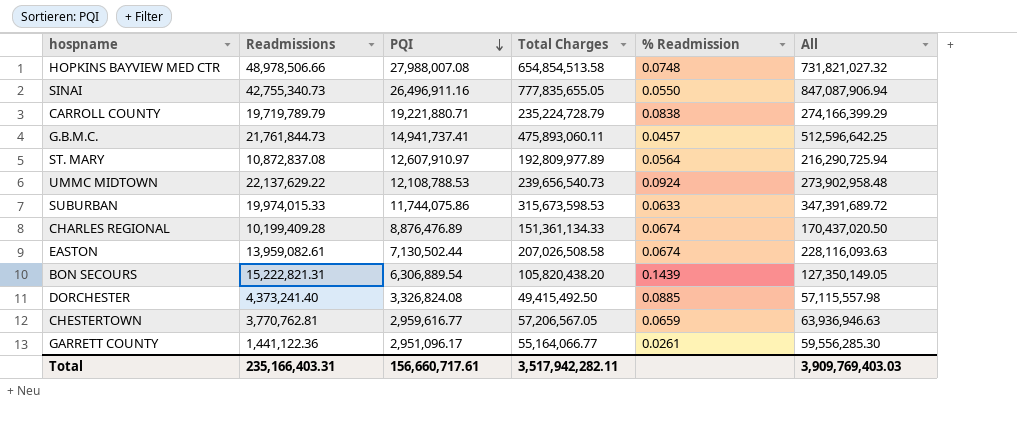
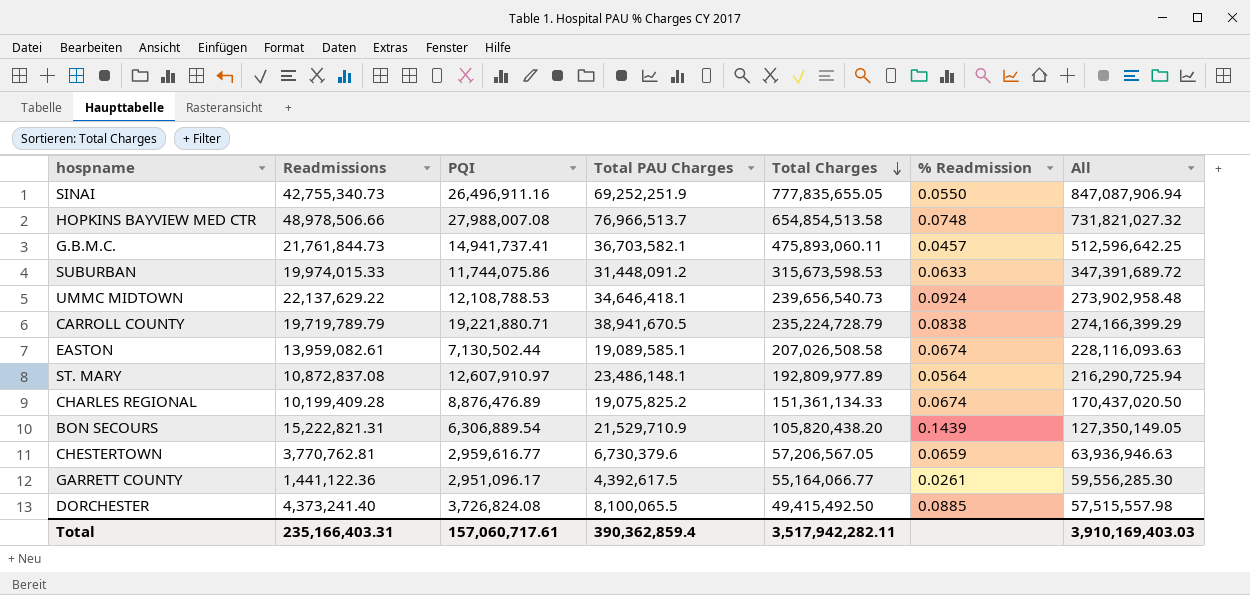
row order: PQI descending -> Total Charges descending
column Total PAU Charges | position: none -> 4
DORCHESTER | PQI: 3,326,824.08 -> 3,726,824.08
DORCHESTER | All: 57,115,557.98 -> 57,515,557.98
Total | PQI: 156,660,717.61 -> 157,060,717.61
Total | All: 3,909,769,403.03 -> 3,910,169,403.03

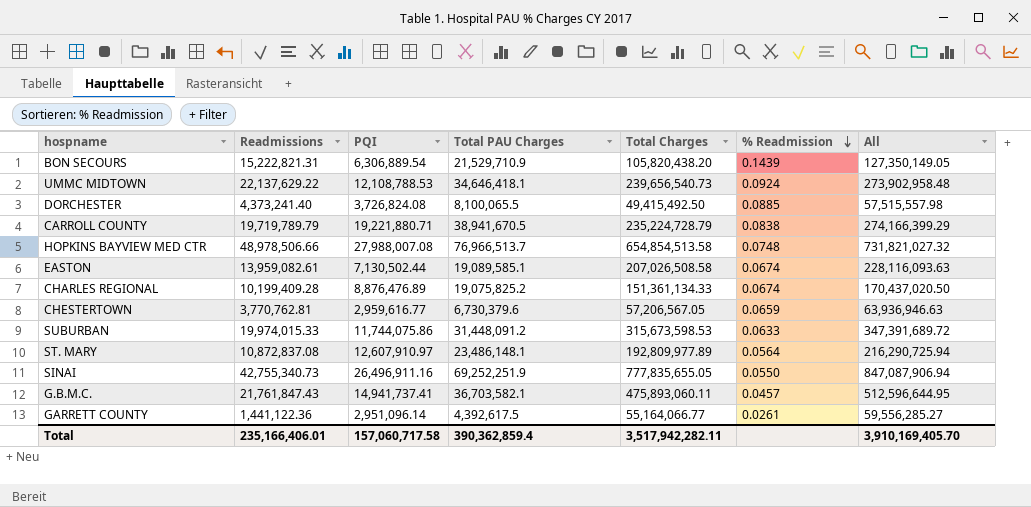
row order: Total Charges descending -> % Readmission descending
G.B.M.C. | Readmissions: 21,761,844.73 -> 21,761,847.43
G.B.M.C. | All: 512,596,642.25 -> 512,596,644.95
GARRETT COUNTY | PQI: 2,951,096.17 -> 2,951,096.14
GARRETT COUNTY | All: 59,556,285.30 -> 59,556,285.27
Total | Readmissions: 235,166,403.31 -> 235,166,406.01
Total | PQI: 157,060,717.61 -> 157,060,717.58
Total | All: 3,910,169,403.03 -> 3,910,169,405.70

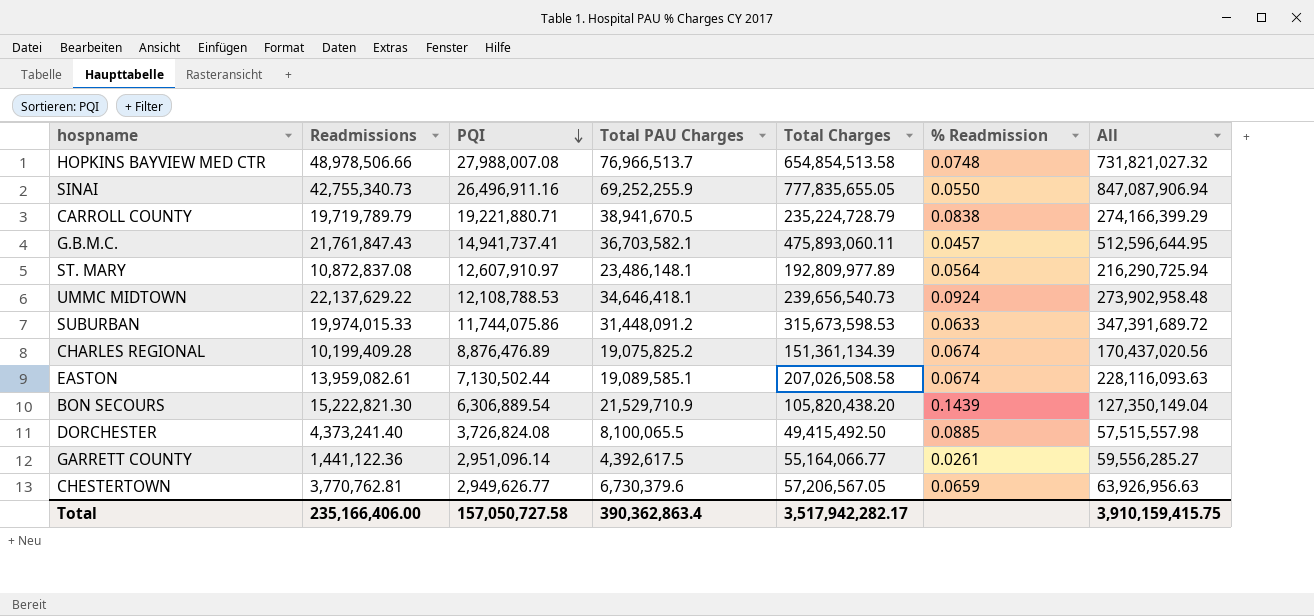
row order: % Readmission descending -> PQI descending
SINAI | Total PAU Charges: 69,252,251.9 -> 69,252,255.9
CHARLES REGIONAL | Total Charges: 151,361,134.33 -> 151,361,134.39
CHARLES REGIONAL | All: 170,437,020.50 -> 170,437,020.56
BON SECOURS | Readmissions: 15,222,821.31 -> 15,222,821.30
BON SECOURS | All: 127,350,149.05 -> 127,350,149.04
CHESTERTOWN | PQI: 2,959,616.77 -> 2,949,626.77
CHESTERTOWN | All: 63,936,946.63 -> 63,926,956.63
Total | Readmissions: 235,166,406.01 -> 235,166,406.00
Total | PQI: 157,060,717.58 -> 157,050,727.58
Total | Total PAU Charges: 390,362,859.4 -> 390,362,863.4
Total | Total Charges: 3,517,942,282.11 -> 3,517,942,282.17
Total | All: 3,910,169,405.70 -> 3,910,159,415.75

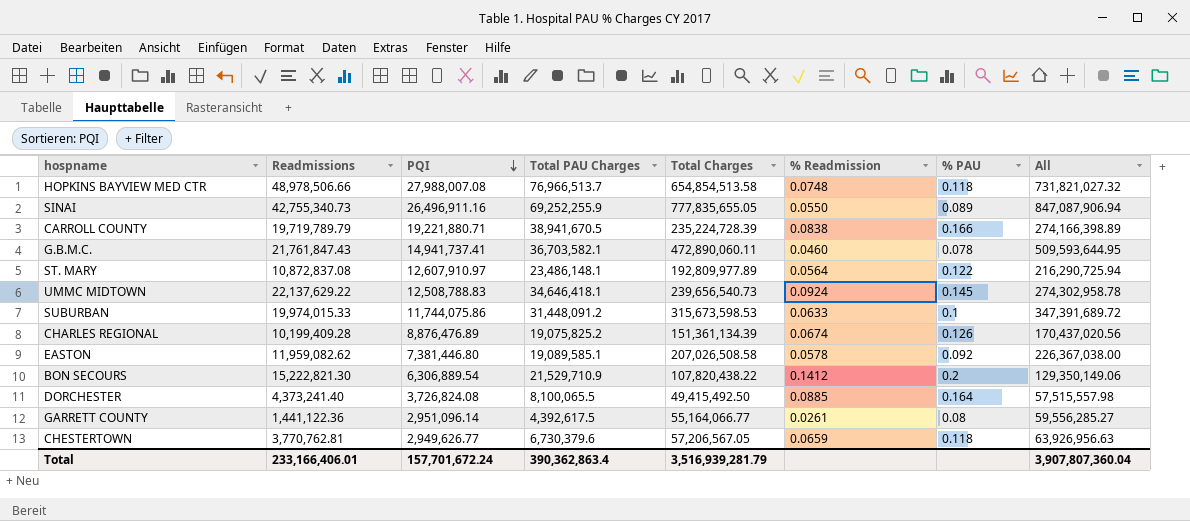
column % PAU | formula: none -> [Total PAU Charges] / [Total Charges]
CARROLL COUNTY | Total Charges: 235,224,728.79 -> 235,224,728.39
CARROLL COUNTY | All: 274,166,399.29 -> 274,166,398.89
G.B.M.C. | Total Charges: 475,893,060.11 -> 472,890,060.11
G.B.M.C. | % Readmission: 0.0457 -> 0.0460
G.B.M.C. | All: 512,596,644.95 -> 509,593,644.95
UMMC MIDTOWN | PQI: 12,108,788.53 -> 12,508,788.83
UMMC MIDTOWN | All: 273,902,958.48 -> 274,302,958.78
EASTON | Readmissions: 13,959,082.61 -> 11,959,082.62
EASTON | PQI: 7,130,502.44 -> 7,381,446.80
EASTON | % Readmission: 0.0674 -> 0.0578
EASTON | All: 228,116,093.63 -> 226,367,038.00
BON SECOURS | Total Charges: 105,820,438.20 -> 107,820,438.22
BON SECOURS | % Readmission: 0.1439 -> 0.1412
BON SECOURS | All: 127,350,149.04 -> 129,350,149.06
Total | Readmissions: 235,166,406.00 -> 233,166,406.01
Total | PQI: 157,050,727.58 -> 157,701,672.24
Total | Total Charges: 3,517,942,282.17 -> 3,516,939,281.79
Total | All: 3,910,159,415.75 -> 3,907,807,360.04

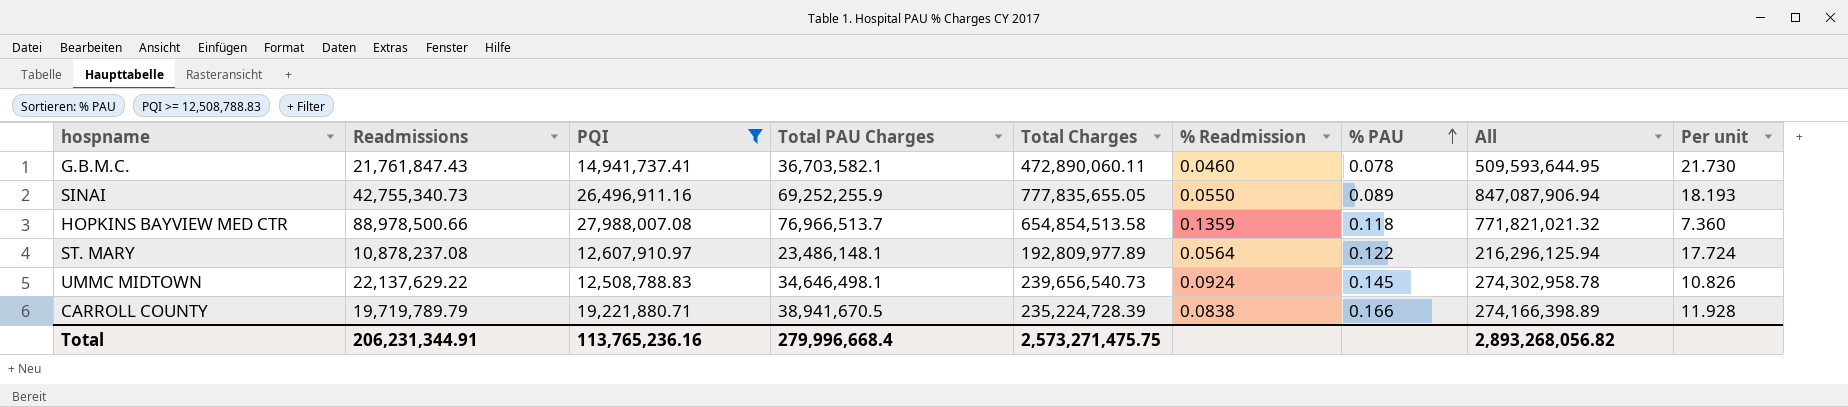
filter: none -> PQI >= 12,508,788.83
row order: PQI descending -> % PAU ascending
column Per unit | formula: none -> [Total Charges] / [Readmissions]
HOPKINS BAYVIEW MED CTR | Readmissions: 48,978,506.66 -> 88,978,500.66
HOPKINS BAYVIEW MED CTR | % Readmission: 0.0748 -> 0.1359
HOPKINS BAYVIEW MED CTR | All: 731,821,027.32 -> 771,821,021.32
ST. MARY | Readmissions: 10,872,837.08 -> 10,878,237.08
ST. MARY | All: 216,290,725.94 -> 216,296,125.94
UMMC MIDTOWN | Total PAU Charges: 34,646,418.1 -> 34,646,498.1
Total | Readmissions: 233,166,406.01 -> 206,231,344.91
Total | PQI: 157,701,672.24 -> 113,765,236.16
Total | Total PAU Charges: 390,362,863.4 -> 279,996,668.4
Total | Total Charges: 3,516,939,281.79 -> 2,573,271,475.75
Total | All: 3,907,807,360.04 -> 2,893,268,056.82

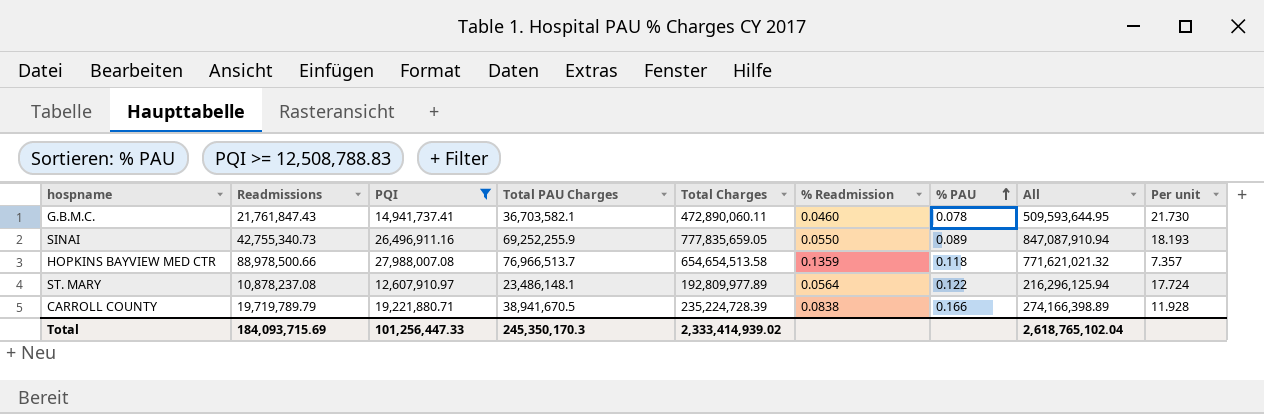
row UMMC MIDTOWN: 22,137,629.22 | 12,508,788.83 | 34,646,498.1 | 239,656,540.73 | 0.0924 | 0.145 | 274,302,958.78 | 10.826 -> none
SINAI | Total Charges: 777,835,655.05 -> 777,835,659.05
SINAI | All: 847,087,906.94 -> 847,087,910.94
HOPKINS BAYVIEW MED CTR | Total Charges: 654,854,513.58 -> 654,654,513.58
HOPKINS BAYVIEW MED CTR | All: 771,821,021.32 -> 771,621,021.32
HOPKINS BAYVIEW MED CTR | Per unit: 7.360 -> 7.357
Total | Readmissions: 206,231,344.91 -> 184,093,715.69
Total | PQI: 113,765,236.16 -> 101,256,447.33
Total | Total PAU Charges: 279,996,668.4 -> 245,350,170.3
Total | Total Charges: 2,573,271,475.75 -> 2,333,414,939.02
Total | All: 2,893,268,056.82 -> 2,618,765,102.04

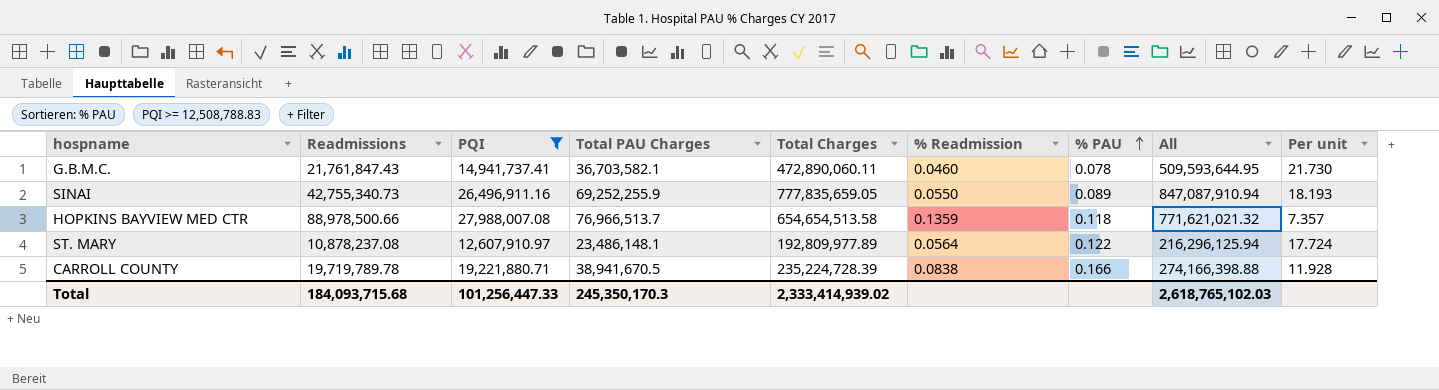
CARROLL COUNTY | Readmissions: 19,719,789.79 -> 19,719,789.78
CARROLL COUNTY | All: 274,166,398.89 -> 274,166,398.88
Total | Readmissions: 184,093,715.69 -> 184,093,715.68
Total | All: 2,618,765,102.04 -> 2,618,765,102.03

